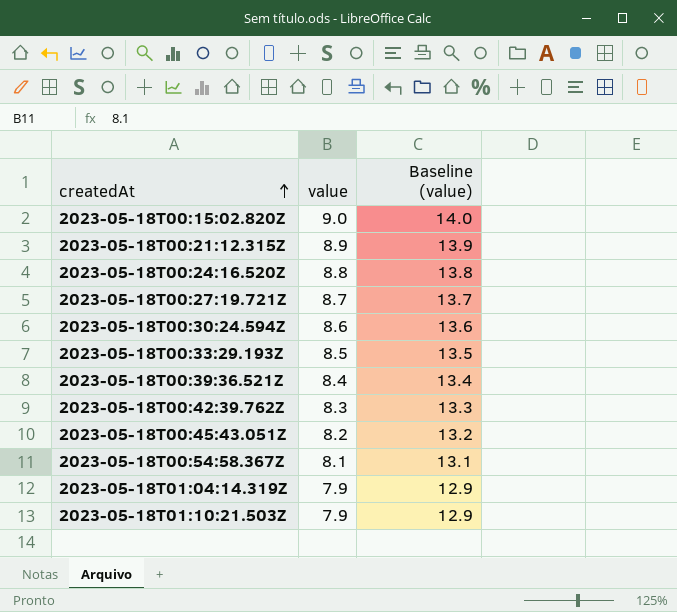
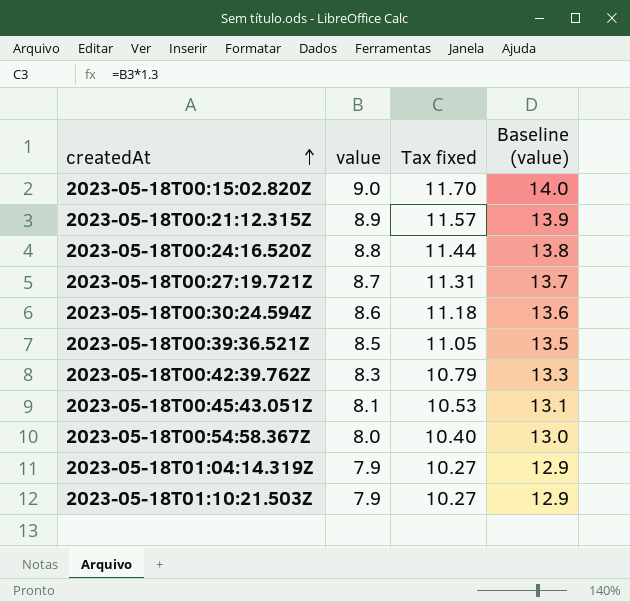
column Tax fixed | formula: none -> [value] * 1.3
row 2023-05-18T00:33:29.193Z: 8.5 | 13.5 -> none
2023-05-18T00:39:36.521Z | value: 8.4 -> 8.5
2023-05-18T00:39:36.521Z | Baseline (value): 13.4 -> 13.5
2023-05-18T00:45:43.051Z | value: 8.2 -> 8.1
2023-05-18T00:45:43.051Z | Baseline (value): 13.2 -> 13.1
2023-05-18T00:54:58.367Z | value: 8.1 -> 8.0
2023-05-18T00:54:58.367Z | Baseline (value): 13.1 -> 13.0

